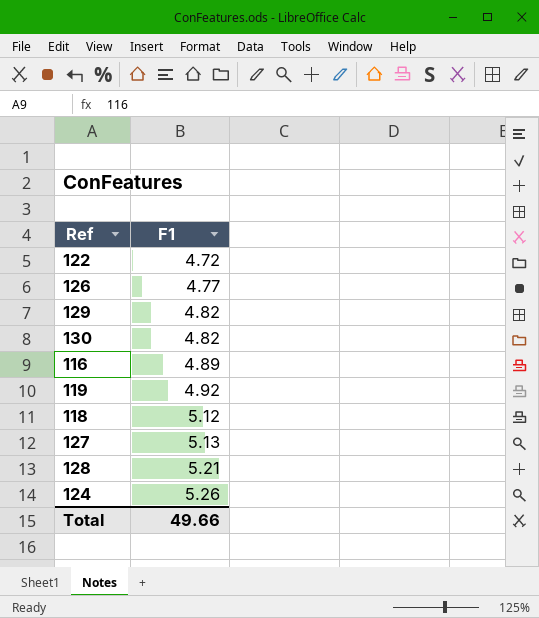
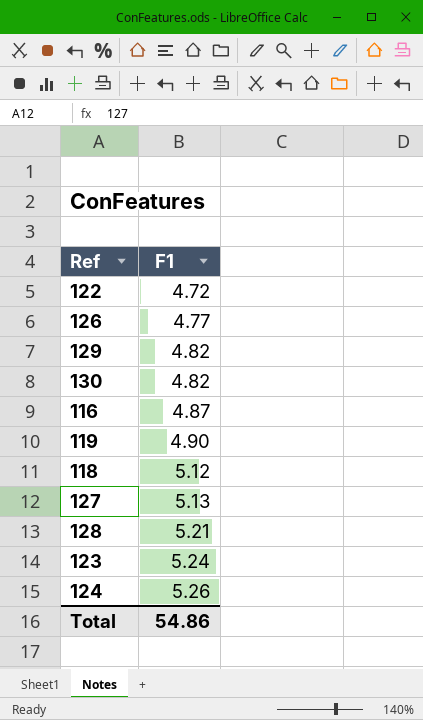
116 | F1: 4.89 -> 4.87
119 | F1: 4.92 -> 4.90
row 123: none -> 5.24
Total | F1: 49.66 -> 54.86

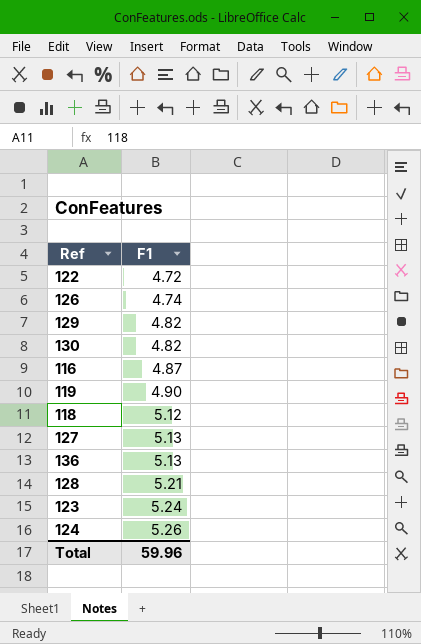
126 | F1: 4.77 -> 4.74
row 136: none -> 5.13
Total | F1: 54.86 -> 59.96

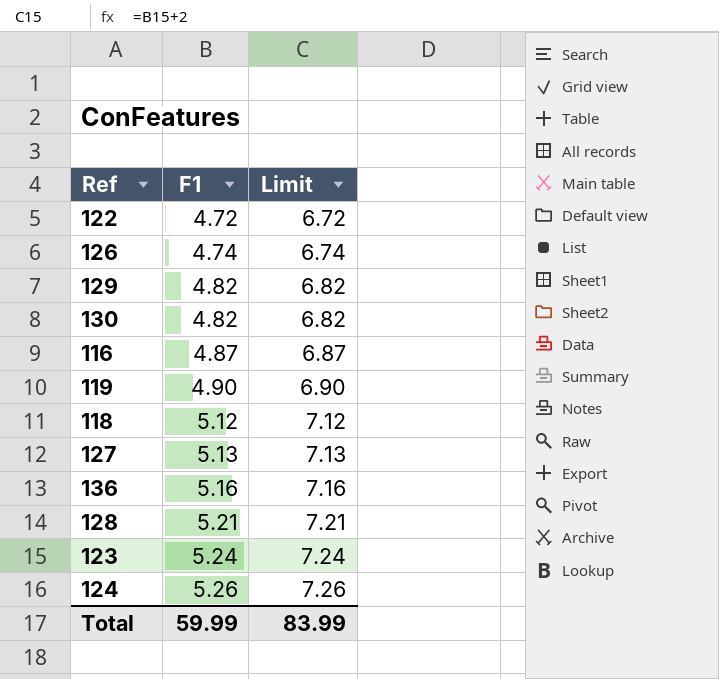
column Limit | formula: none -> [F1] + 2
136 | F1: 5.13 -> 5.16
Total | F1: 59.96 -> 59.99

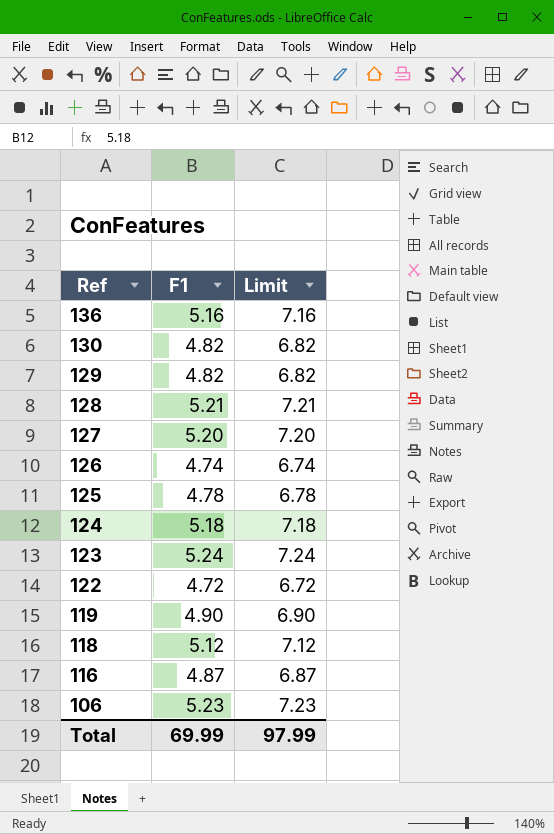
row order: F1 ascending -> Ref descending
127 | F1: 5.13 -> 5.20
127 | Limit: 7.13 -> 7.20
row 125: none -> 4.78 | 6.78
124 | F1: 5.26 -> 5.18
124 | Limit: 7.26 -> 7.18
row 106: none -> 5.23 | 7.23
Total | F1: 59.99 -> 69.99
Total | Limit: 83.99 -> 97.99

